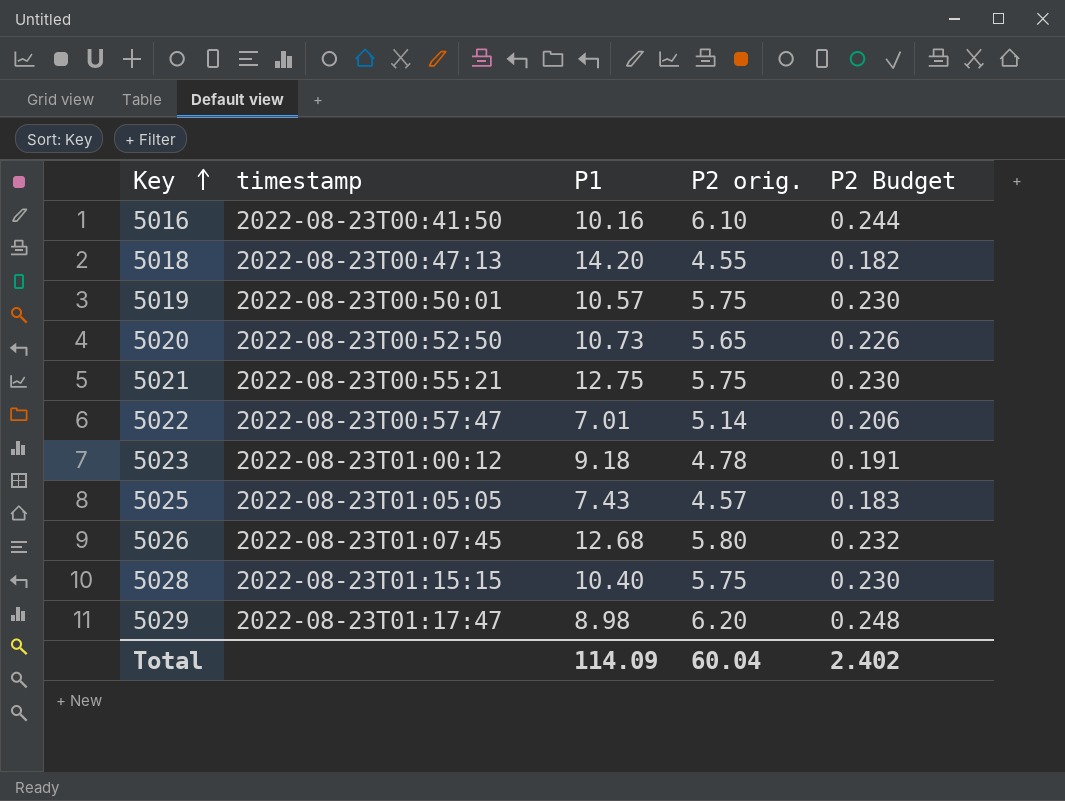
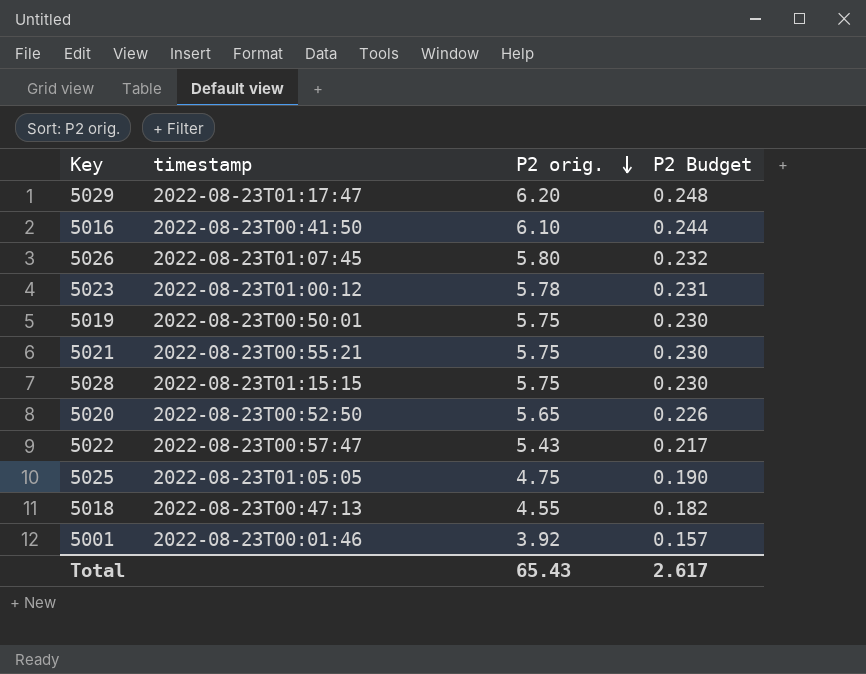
row order: Key ascending -> P2 orig. descending
column P1 | position: 3 -> none
5023 | P2 orig.: 4.78 -> 5.78
5023 | P2 Budget: 0.191 -> 0.231
5022 | P2 orig.: 5.14 -> 5.43
5022 | P2 Budget: 0.206 -> 0.217
5025 | P2 orig.: 4.57 -> 4.75
5025 | P2 Budget: 0.183 -> 0.190
row 5001: none -> 2022-08-23T00:01:46 | 3.92 | 0.157
Total | P2 orig.: 60.04 -> 65.43
Total | P2 Budget: 2.402 -> 2.617

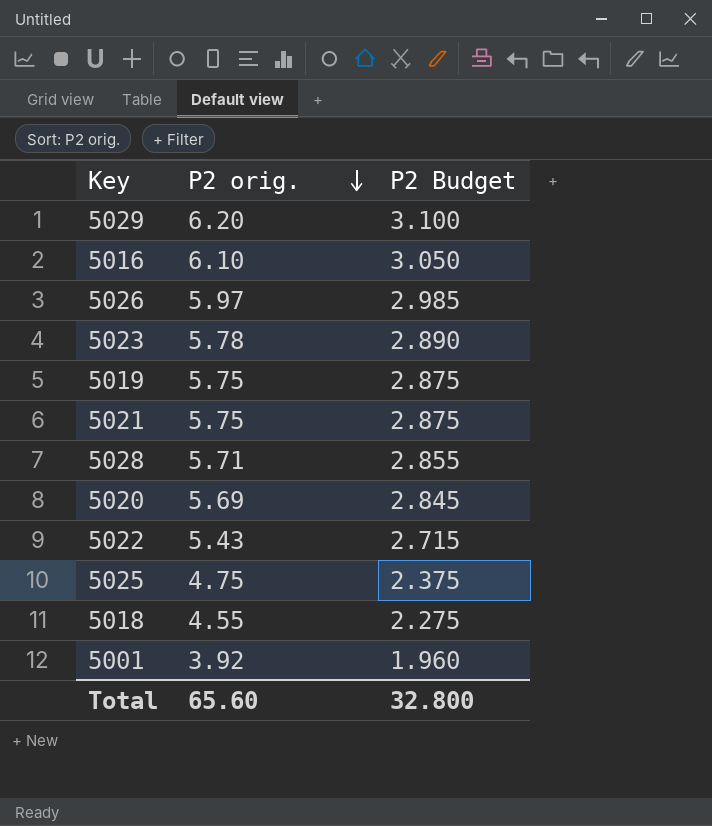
column timestamp | position: 2 -> none
column P2 Budget | formula: [P2 orig.] * 0.04 -> [P2 orig.] * 0.5
5026 | P2 orig.: 5.80 -> 5.97
5028 | P2 orig.: 5.75 -> 5.71
5020 | P2 orig.: 5.65 -> 5.69
Total | P2 orig.: 65.43 -> 65.60
Total | P2 Budget: 2.617 -> 32.800

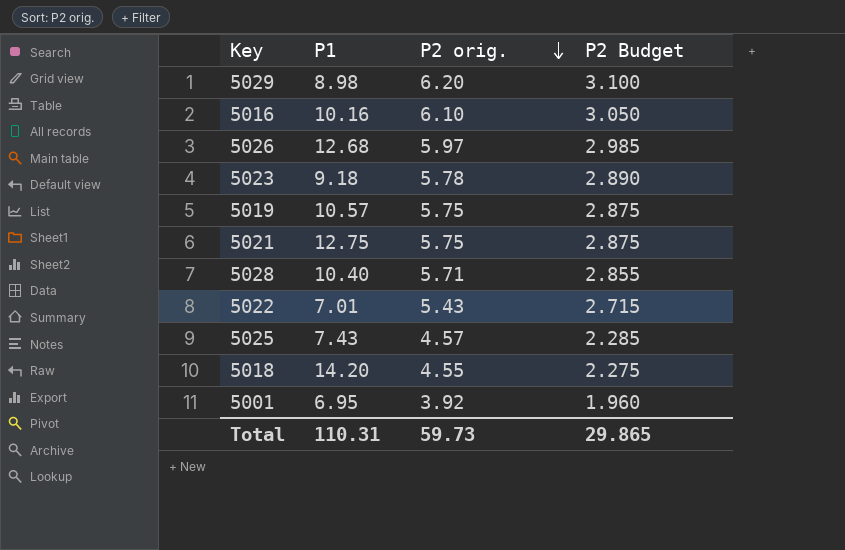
column P1 | position: none -> 2
row 5020: 5.69 | 2.845 -> none
5025 | P2 orig.: 4.75 -> 4.57
5025 | P2 Budget: 2.375 -> 2.285
Total | P2 orig.: 65.60 -> 59.73
Total | P2 Budget: 32.800 -> 29.865

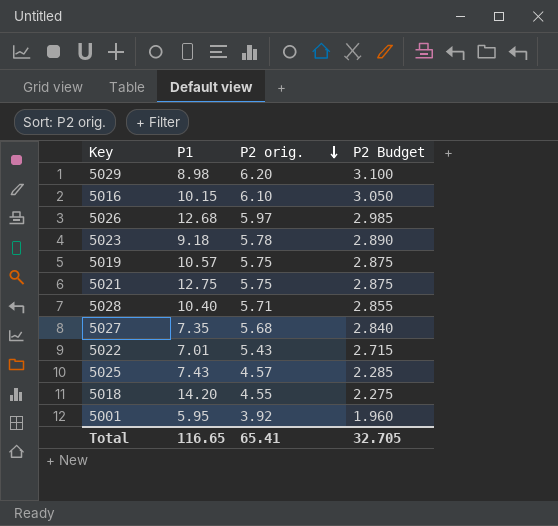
5016 | P1: 10.16 -> 10.15
row 5027: none -> 7.35 | 5.68 | 2.840
5001 | P1: 6.95 -> 5.95
Total | P1: 110.31 -> 116.65
Total | P2 orig.: 59.73 -> 65.41
Total | P2 Budget: 29.865 -> 32.705

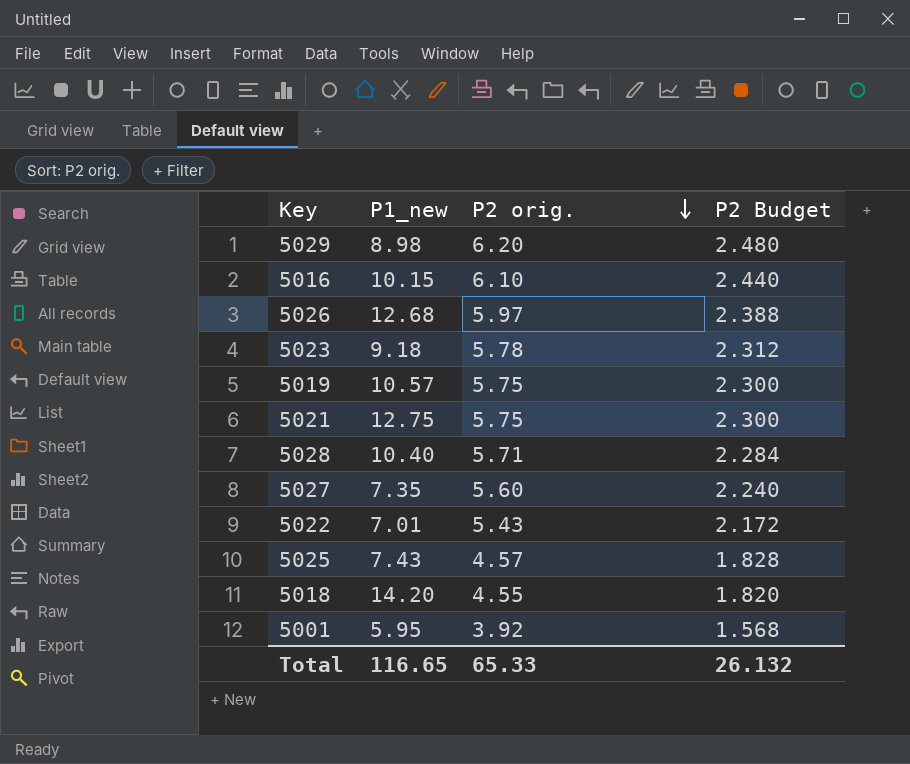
column name: P1 -> P1_new
column P2 Budget | formula: [P2 orig.] * 0.5 -> [P2 orig.] * 0.4
5027 | P2 orig.: 5.68 -> 5.60
Total | P2 orig.: 65.41 -> 65.33
Total | P2 Budget: 32.705 -> 26.132

